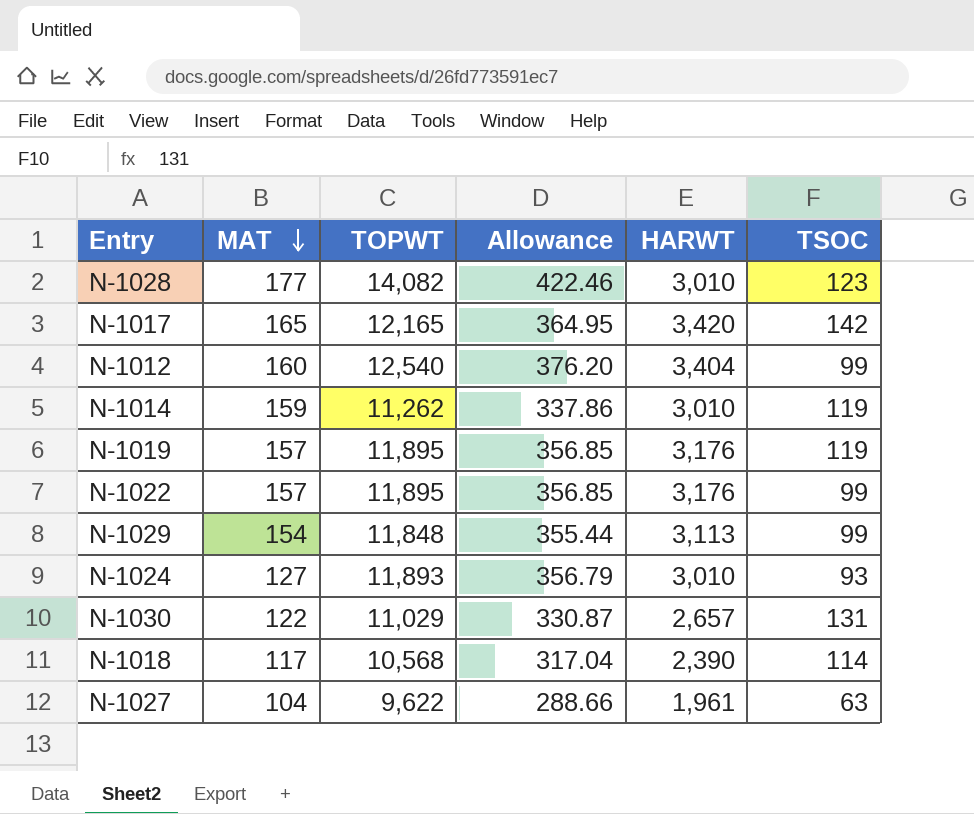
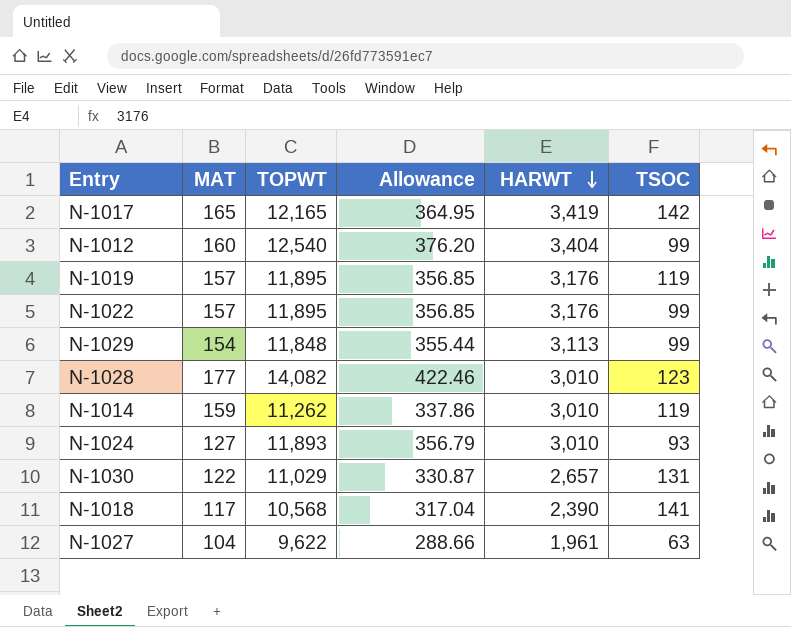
row order: MAT descending -> HARWT descending
N-1017 | HARWT: 3,420 -> 3,419
N-1018 | TSOC: 114 -> 141

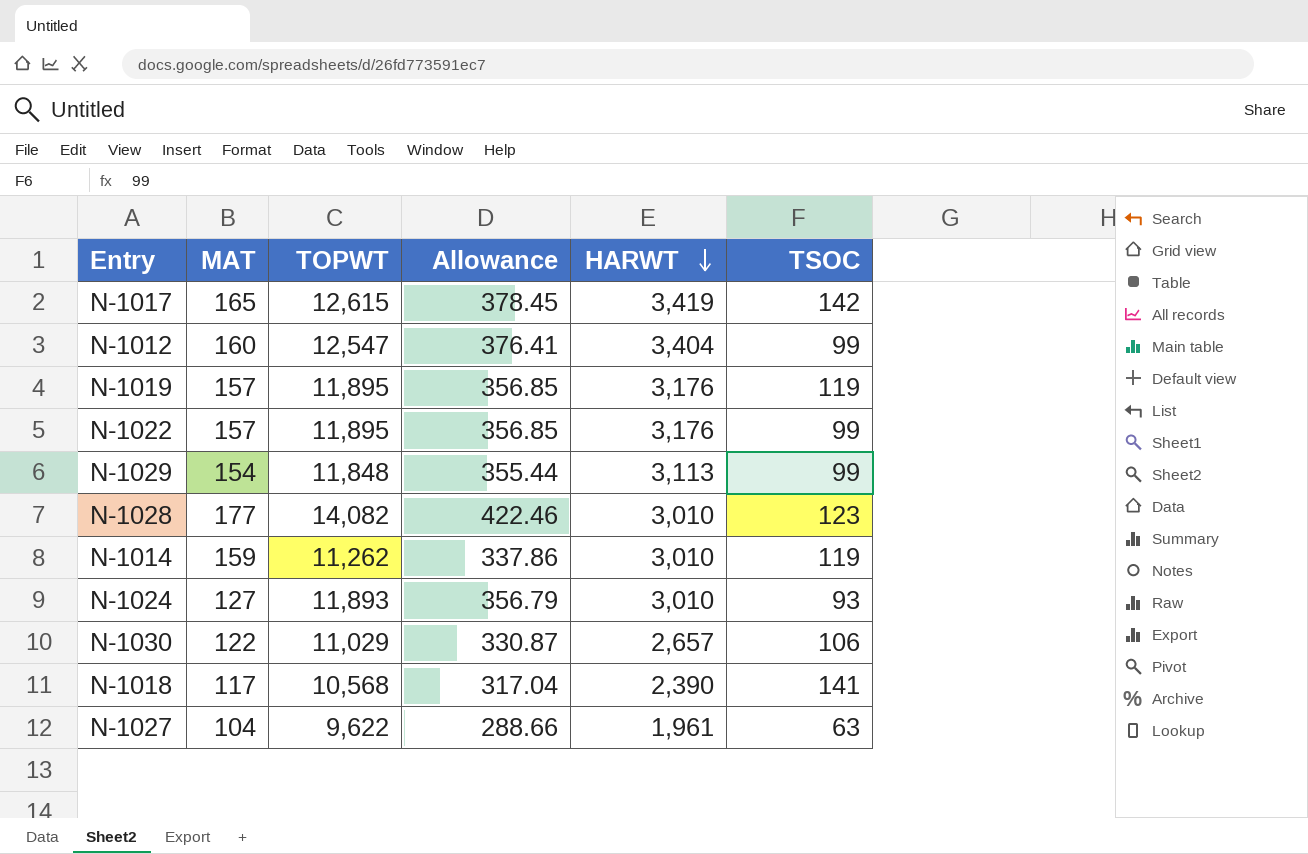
N-1017 | TOPWT: 12,165 -> 12,615
N-1017 | Allowance: 364.95 -> 378.45
N-1012 | TOPWT: 12,540 -> 12,547
N-1012 | Allowance: 376.20 -> 376.41
N-1030 | TSOC: 131 -> 106

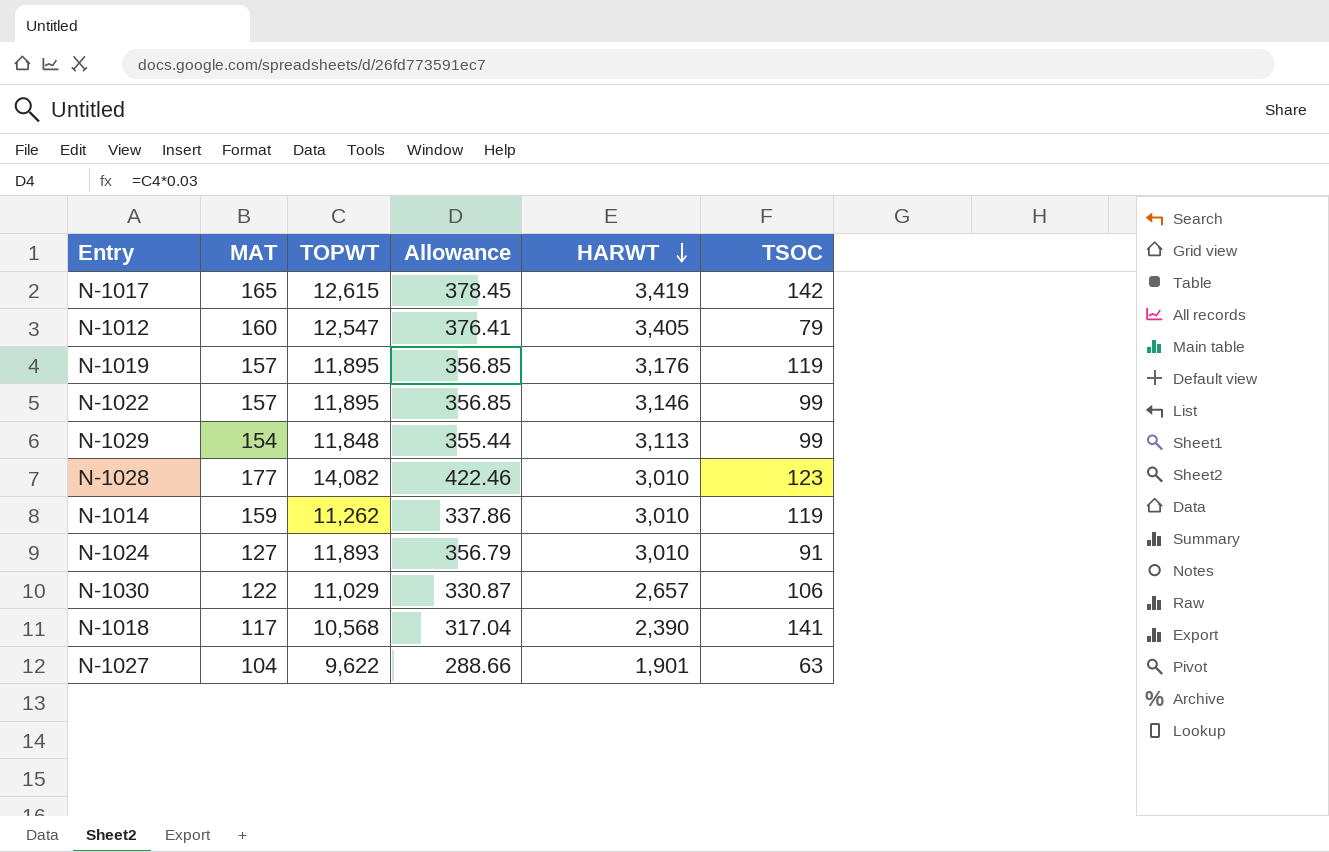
N-1012 | HARWT: 3,404 -> 3,405
N-1012 | TSOC: 99 -> 79
N-1022 | HARWT: 3,176 -> 3,146
N-1024 | TSOC: 93 -> 91
N-1027 | HARWT: 1,961 -> 1,901

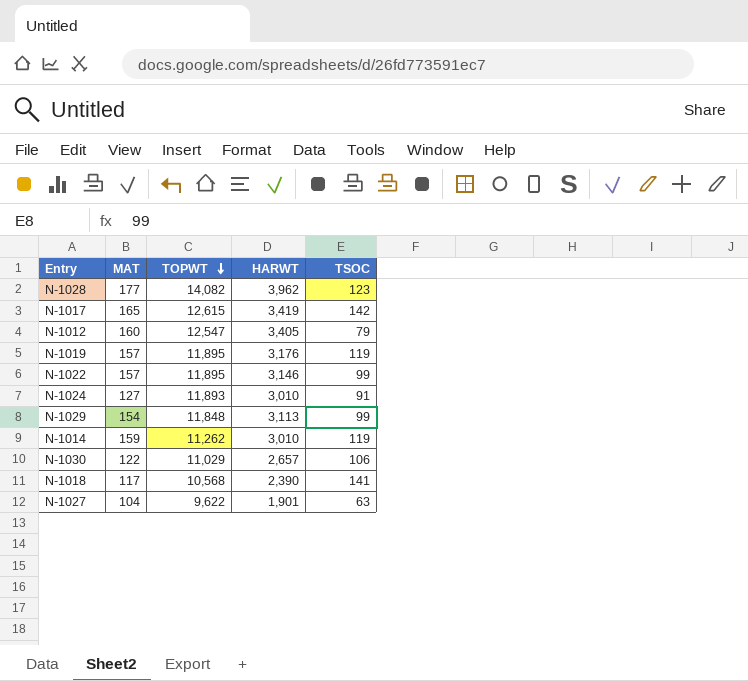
row order: HARWT descending -> TOPWT descending
column Allowance | formula: [TOPWT] * 0.03 -> none
N-1028 | HARWT: 3,010 -> 3,962

